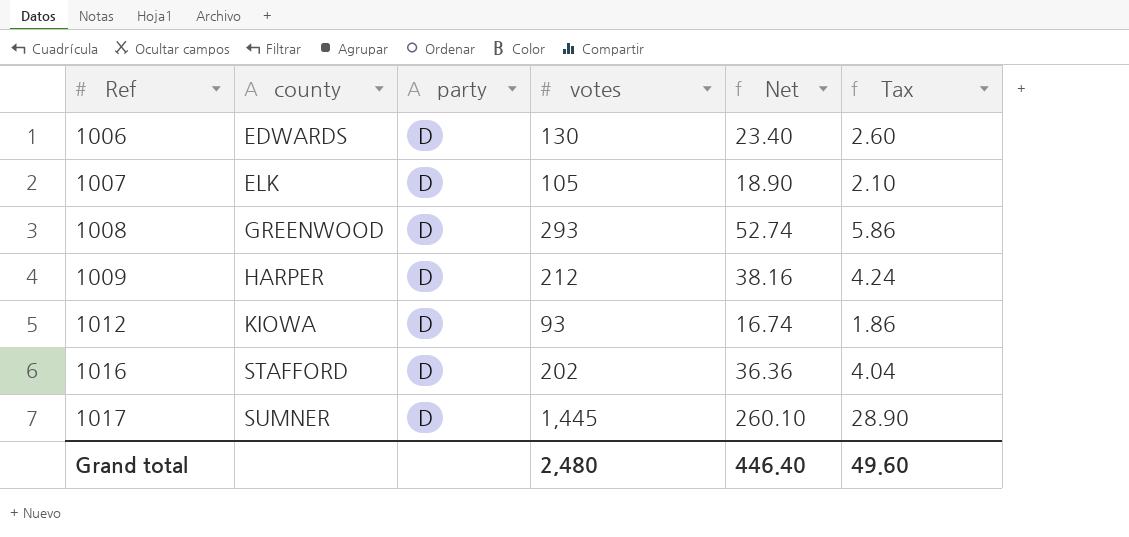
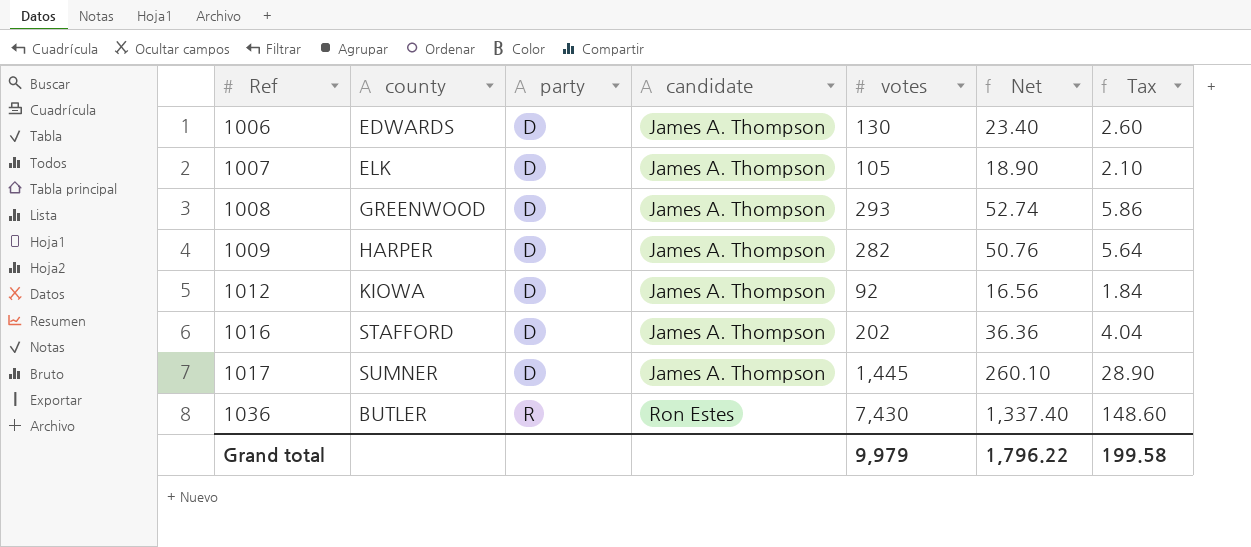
column candidate | position: none -> 4
1009 | votes: 212 -> 282
1009 | Net: 38.16 -> 50.76
1009 | Tax: 4.24 -> 5.64
1012 | votes: 93 -> 92
1012 | Net: 16.74 -> 16.56
1012 | Tax: 1.86 -> 1.84
row 1036: none -> BUTLER | R | Ron Estes | 7,430 | 1,337.40 | 148.60
Grand total | votes: 2,480 -> 9,979
Grand total | Net: 446.40 -> 1,796.22
Grand total | Tax: 49.60 -> 199.58

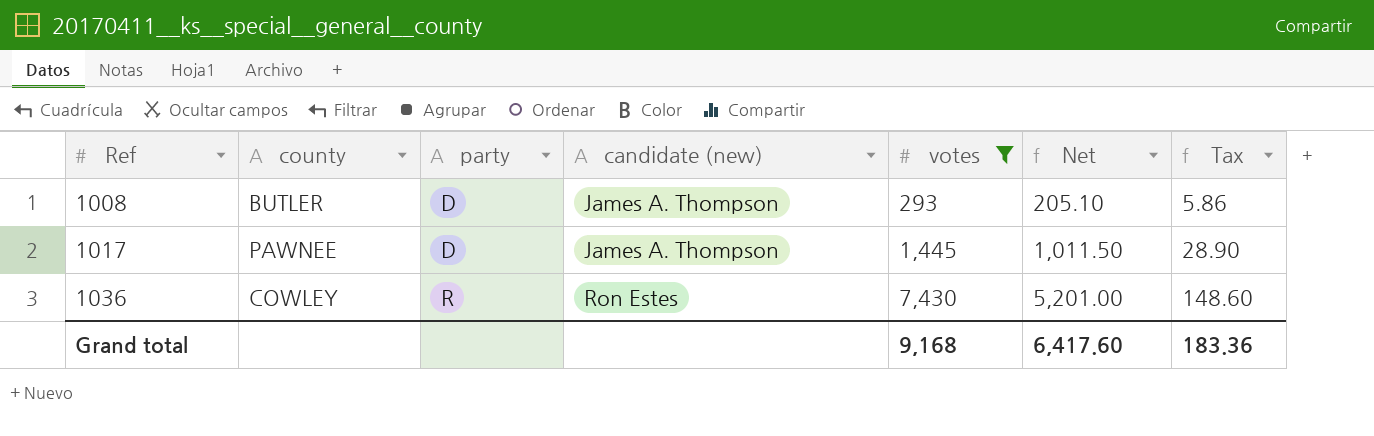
filter: none -> votes >= 293
column name: candidate -> candidate (new)
column Net | formula: [votes] * 0.18 -> [votes] * 0.7
1008 | county: GREENWOOD -> BUTLER
1017 | county: SUMNER -> PAWNEE
1036 | county: BUTLER -> COWLEY
Grand total | votes: 9,979 -> 9,168
Grand total | Net: 1,796.22 -> 6,417.60
Grand total | Tax: 199.58 -> 183.36

